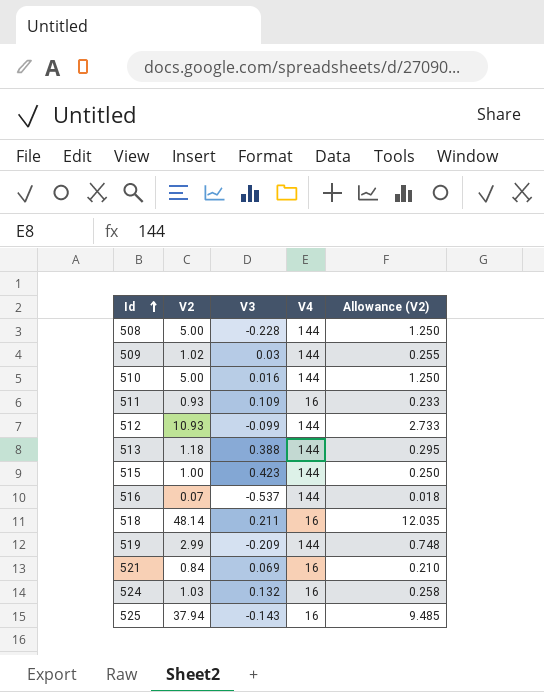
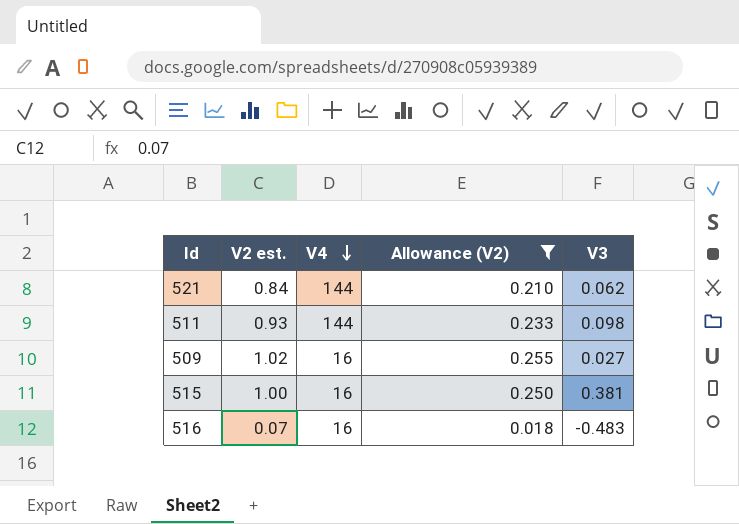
filter: none -> Allowance (V2) <= 0.255
row order: Id ascending -> V4 descending
column name: V2 -> V2 est.
column V3 | position: 3 -> 5
521 | V4: 16 -> 144
521 | V3: 0.069 -> 0.062
511 | V4: 16 -> 144
511 | V3: 0.109 -> 0.098
509 | V4: 144 -> 16
509 | V3: 0.03 -> 0.027
515 | V4: 144 -> 16
515 | V3: 0.423 -> 0.381
516 | V4: 144 -> 16
516 | V3: -0.537 -> -0.483

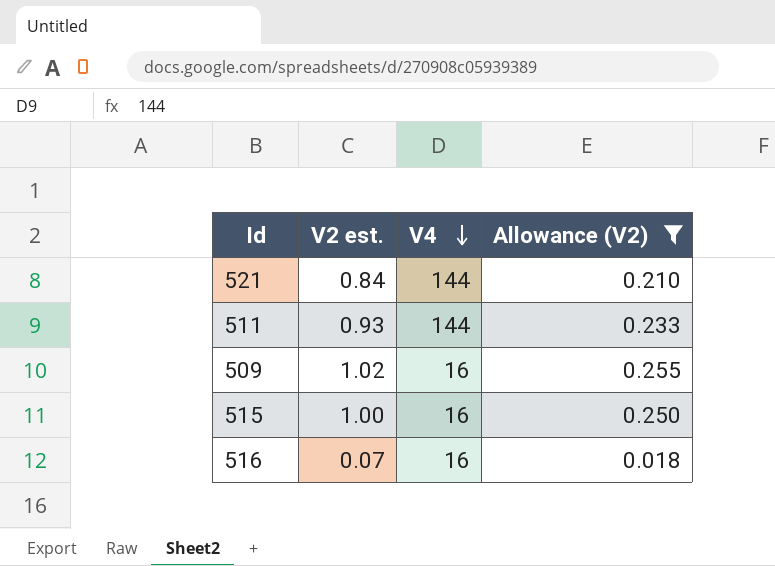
column V3 | position: 5 -> none

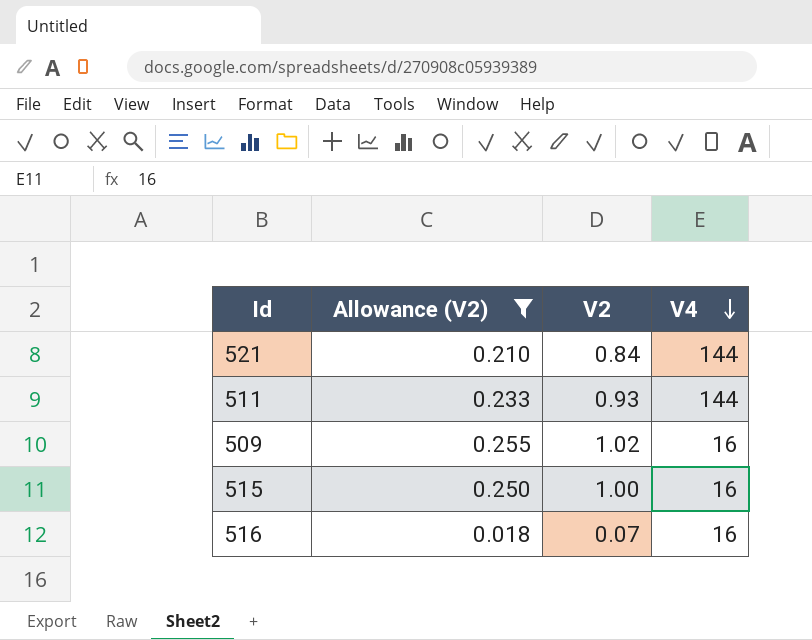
column Allowance (V2) | position: 4 -> 2
column name: V2 est. -> V2

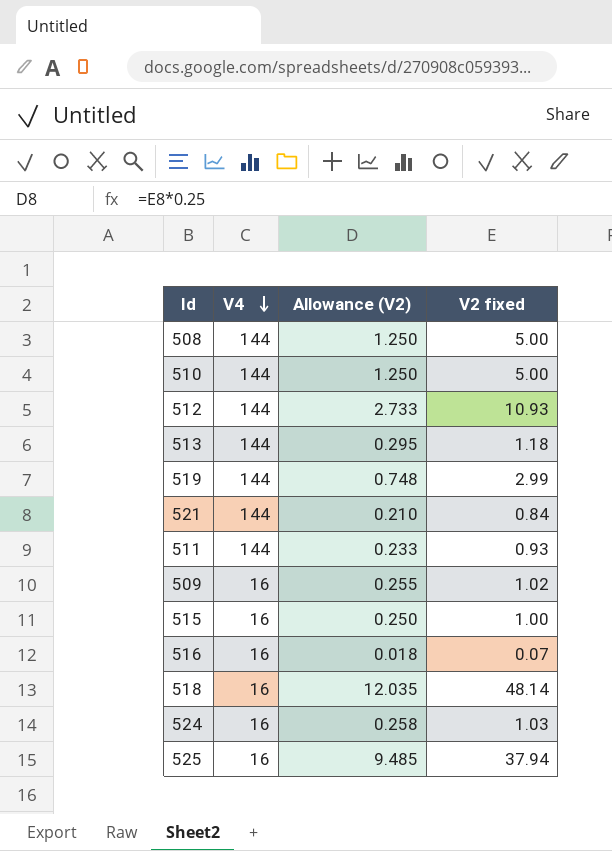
filter: Allowance (V2) <= 0.255 -> none
column V4 | position: 4 -> 2
column name: V2 -> V2 fixed

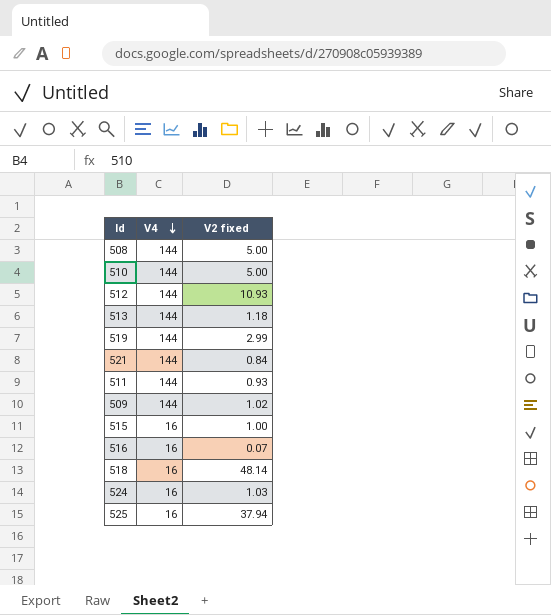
column Allowance (V2) | formula: [V2 fixed] * 0.25 -> none
509 | V4: 16 -> 144

